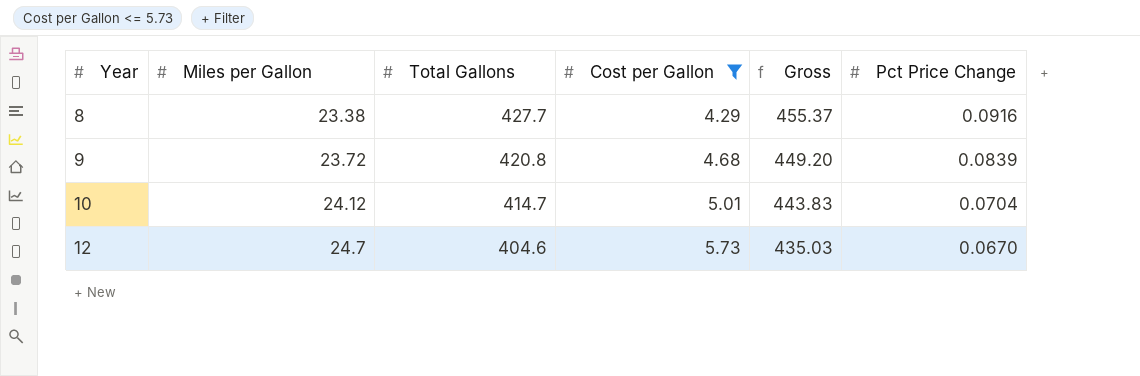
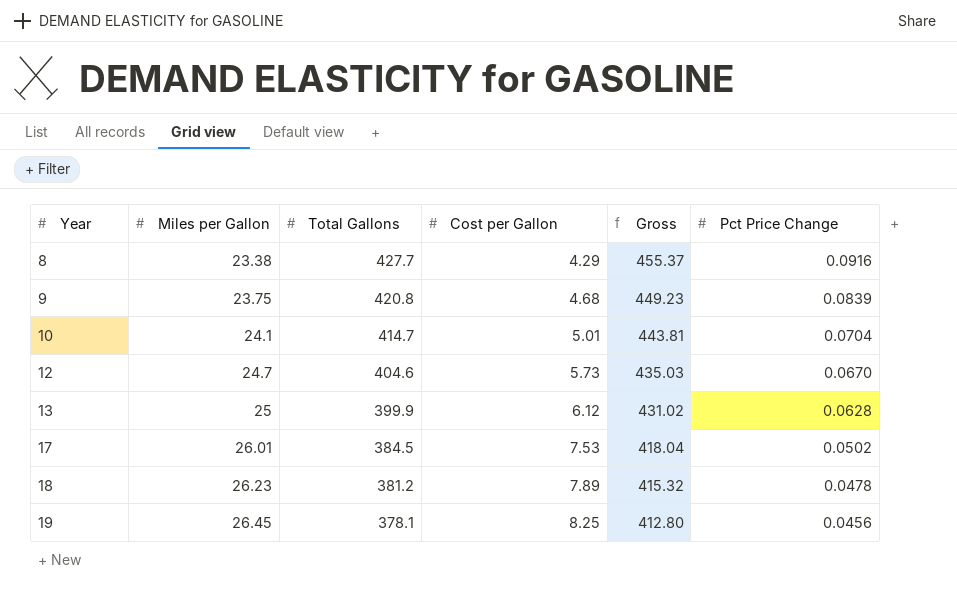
filter: Cost per Gallon <= 5.73 -> none
9 | Miles per Gallon: 23.72 -> 23.75
9 | Gross: 449.20 -> 449.23
10 | Miles per Gallon: 24.12 -> 24.1
10 | Gross: 443.83 -> 443.81

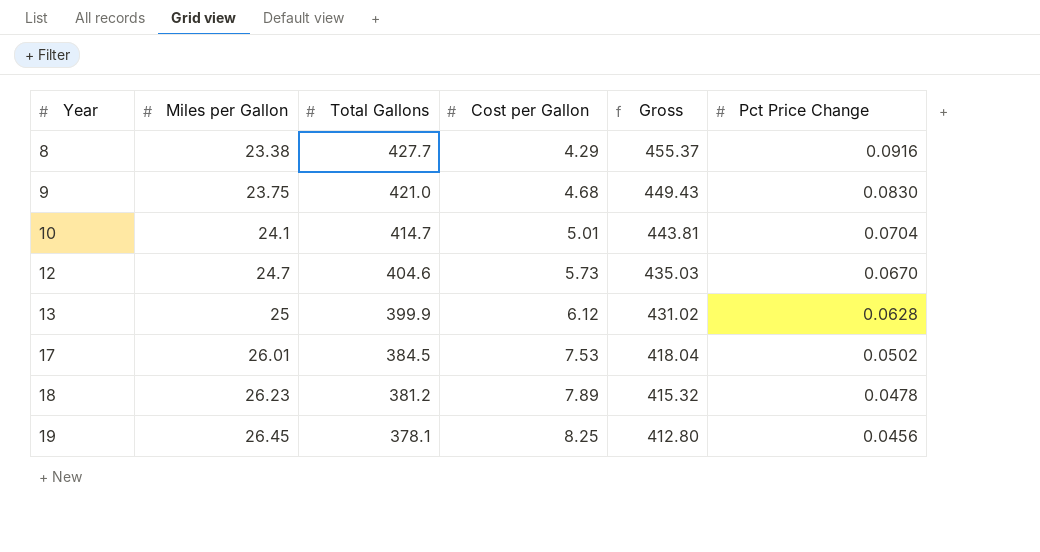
9 | Total Gallons: 420.8 -> 421.0
9 | Gross: 449.23 -> 449.43
9 | Pct Price Change: 0.0839 -> 0.0830

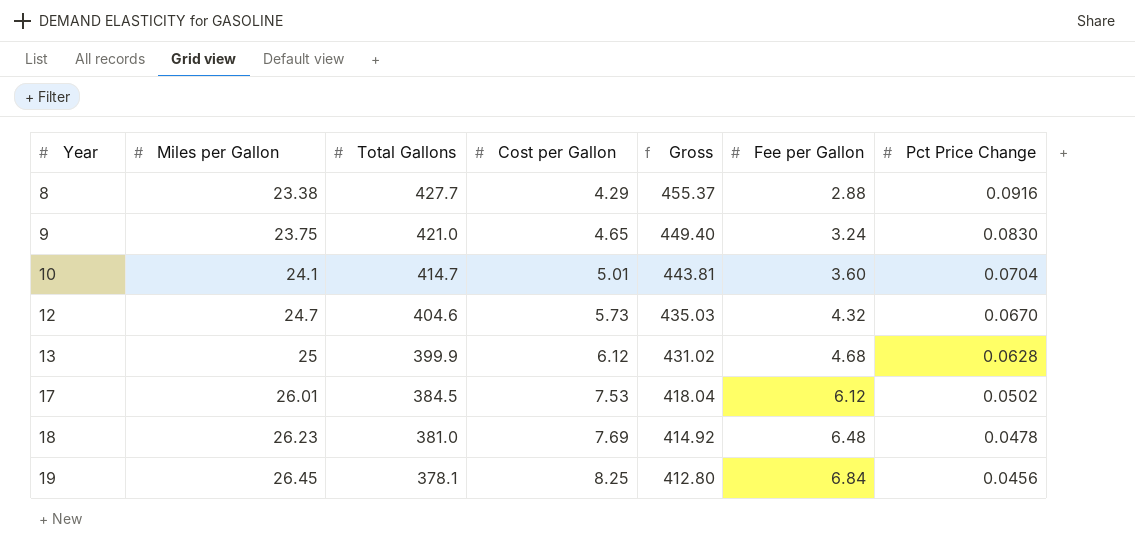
column Fee per Gallon | position: none -> 6
9 | Cost per Gallon: 4.68 -> 4.65
9 | Gross: 449.43 -> 449.40
18 | Total Gallons: 381.2 -> 381.0
18 | Cost per Gallon: 7.89 -> 7.69
18 | Gross: 415.32 -> 414.92

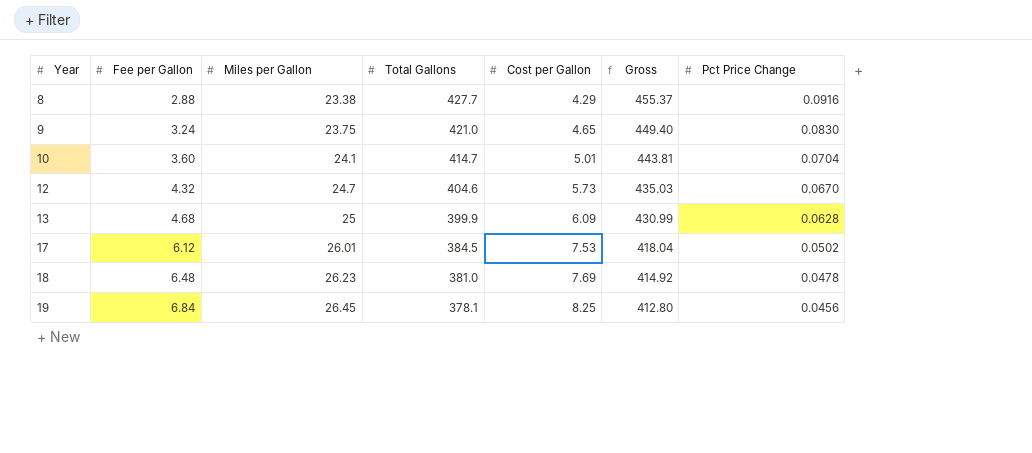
column Fee per Gallon | position: 6 -> 2
13 | Cost per Gallon: 6.12 -> 6.09
13 | Gross: 431.02 -> 430.99

